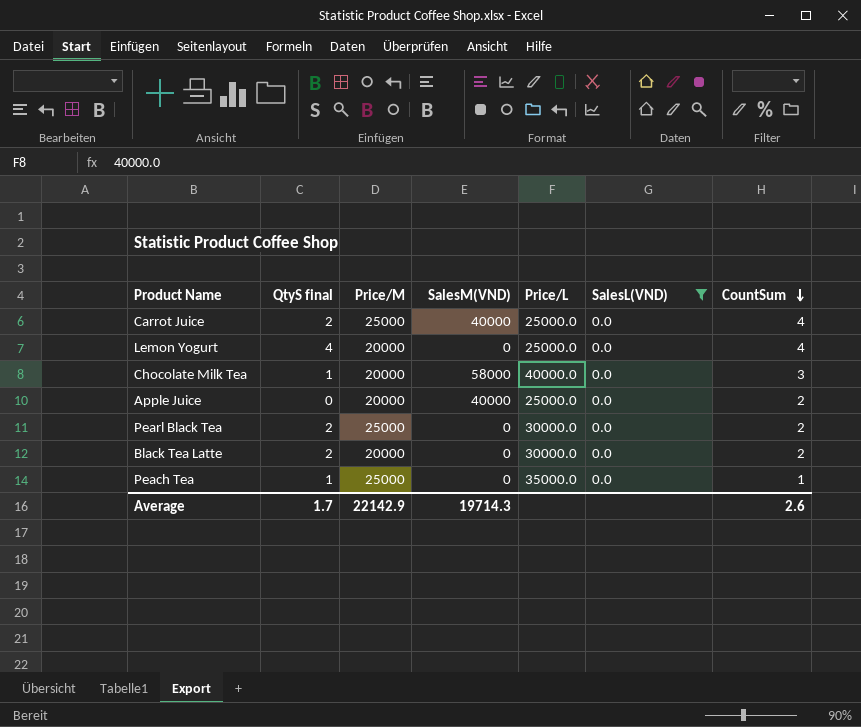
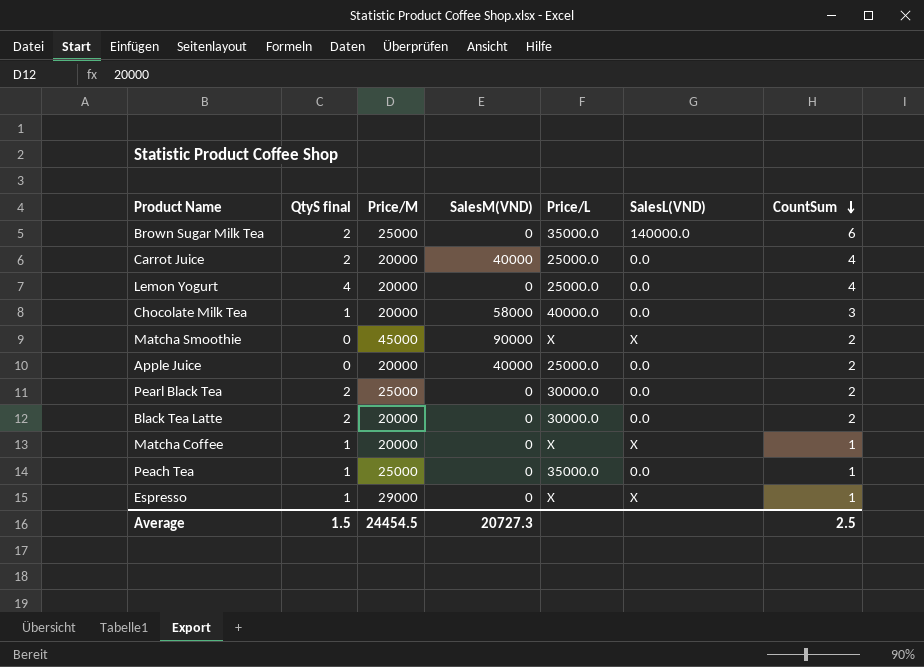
filter: SalesL(VND) = 0.0 -> none
Carrot Juice | Price/M: 25000 -> 20000
Average | QtyS final: 1.7 -> 1.5
Average | Price/M: 22142.9 -> 24454.5
Average | SalesM(VND): 19714.3 -> 20727.3
Average | CountSum: 2.6 -> 2.5

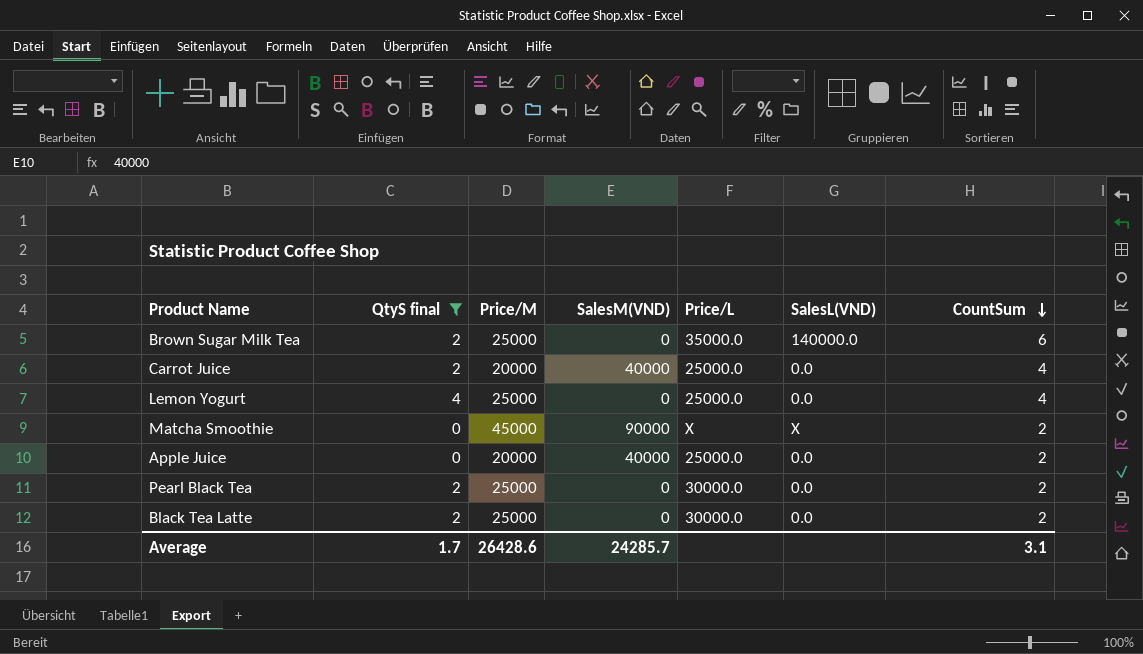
filter: none -> QtyS final != 1
Lemon Yogurt | Price/M: 20000 -> 25000
Black Tea Latte | Price/M: 20000 -> 25000
Average | QtyS final: 1.5 -> 1.7
Average | Price/M: 24454.5 -> 26428.6
Average | SalesM(VND): 20727.3 -> 24285.7
Average | CountSum: 2.5 -> 3.1

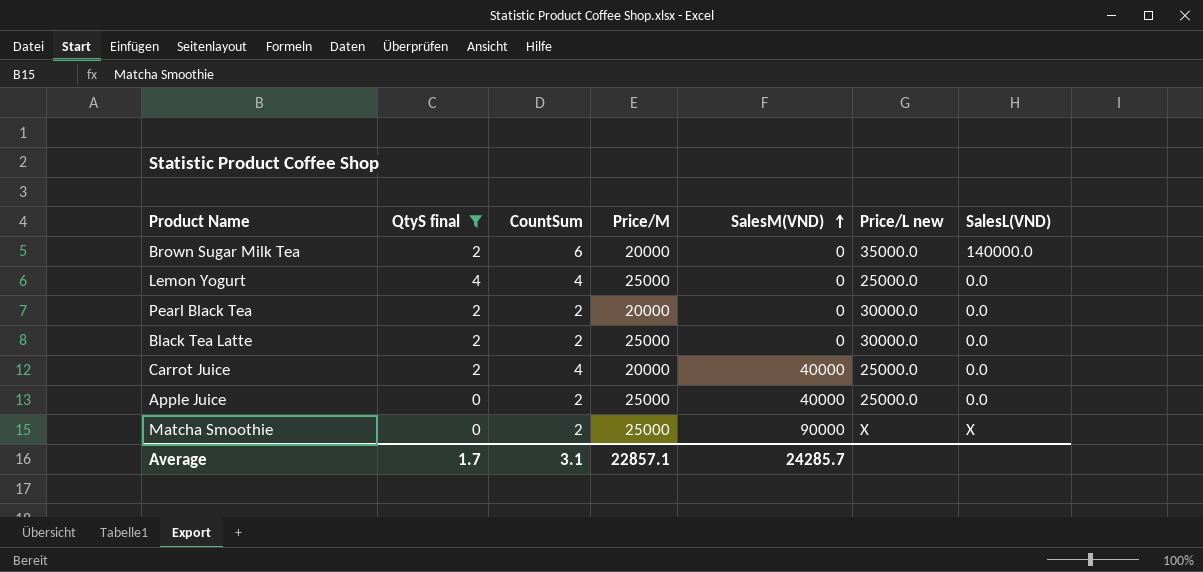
row order: CountSum descending -> SalesM(VND) ascending
column CountSum | position: 7 -> 3
column name: Price/L -> Price/L new
Brown Sugar Milk Tea | Price/M: 25000 -> 20000
Pearl Black Tea | Price/M: 25000 -> 20000
Apple Juice | Price/M: 20000 -> 25000
Matcha Smoothie | Price/M: 45000 -> 25000
Average | Price/M: 26428.6 -> 22857.1

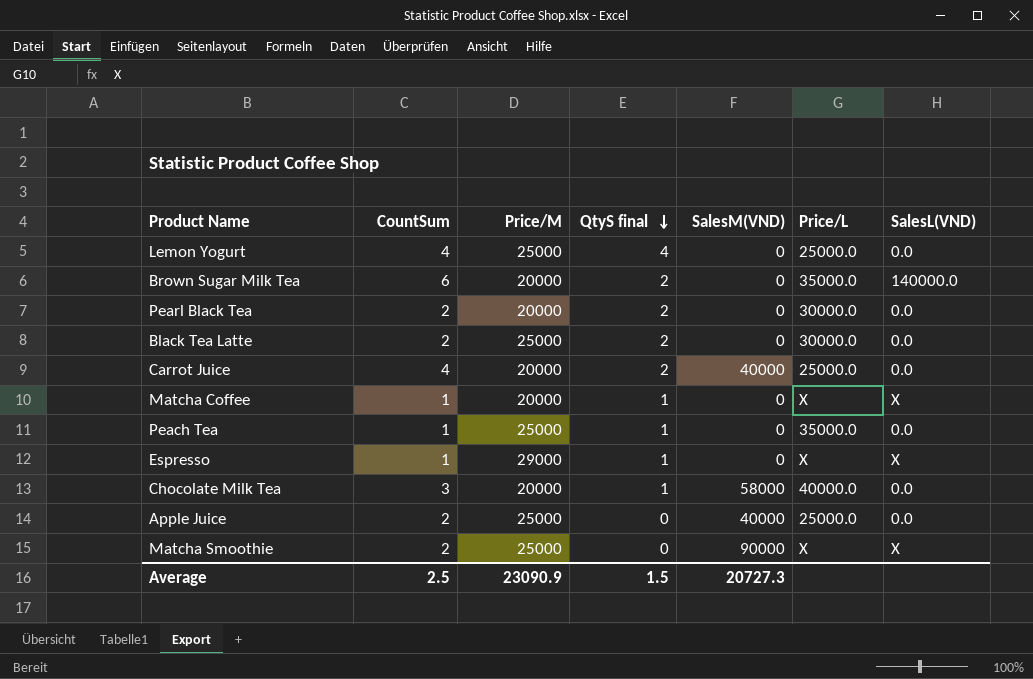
filter: QtyS final != 1 -> none
row order: SalesM(VND) ascending -> QtyS final descending
column QtyS final | position: 2 -> 4
column name: Price/L new -> Price/L
Average | CountSum: 3.1 -> 2.5
Average | Price/M: 22857.1 -> 23090.9
Average | QtyS final: 1.7 -> 1.5
Average | SalesM(VND): 24285.7 -> 20727.3

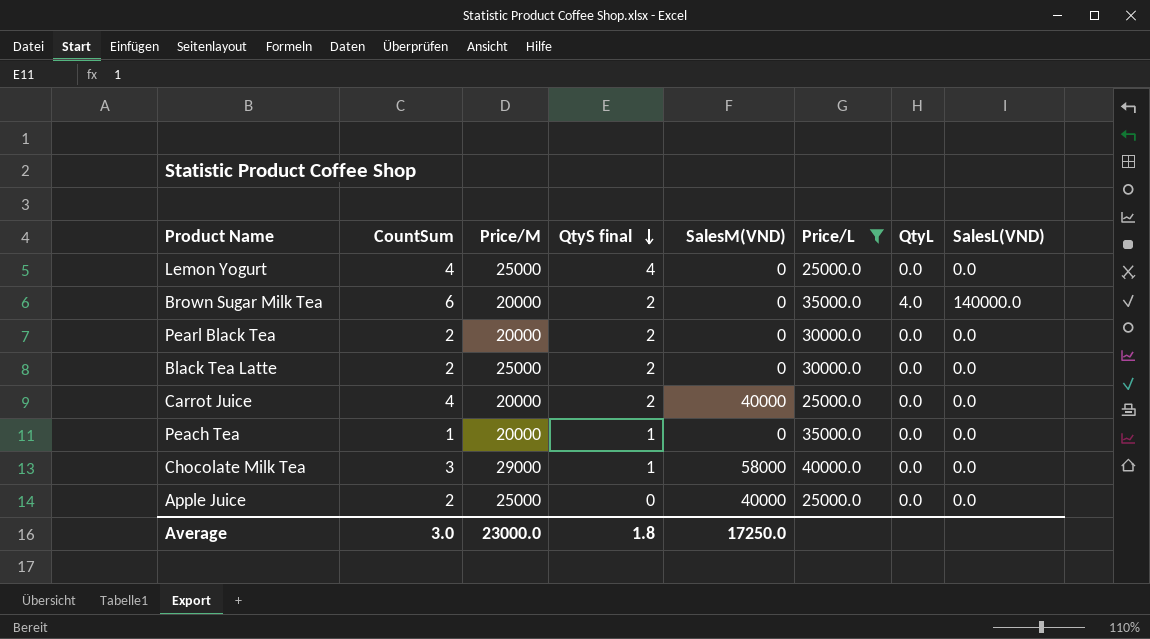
filter: none -> Price/L != X
column QtyL | position: none -> 7
Peach Tea | Price/M: 25000 -> 20000
Chocolate Milk Tea | Price/M: 20000 -> 29000
Average | CountSum: 2.5 -> 3.0
Average | Price/M: 23090.9 -> 23000.0
Average | QtyS final: 1.5 -> 1.8
Average | SalesM(VND): 20727.3 -> 17250.0

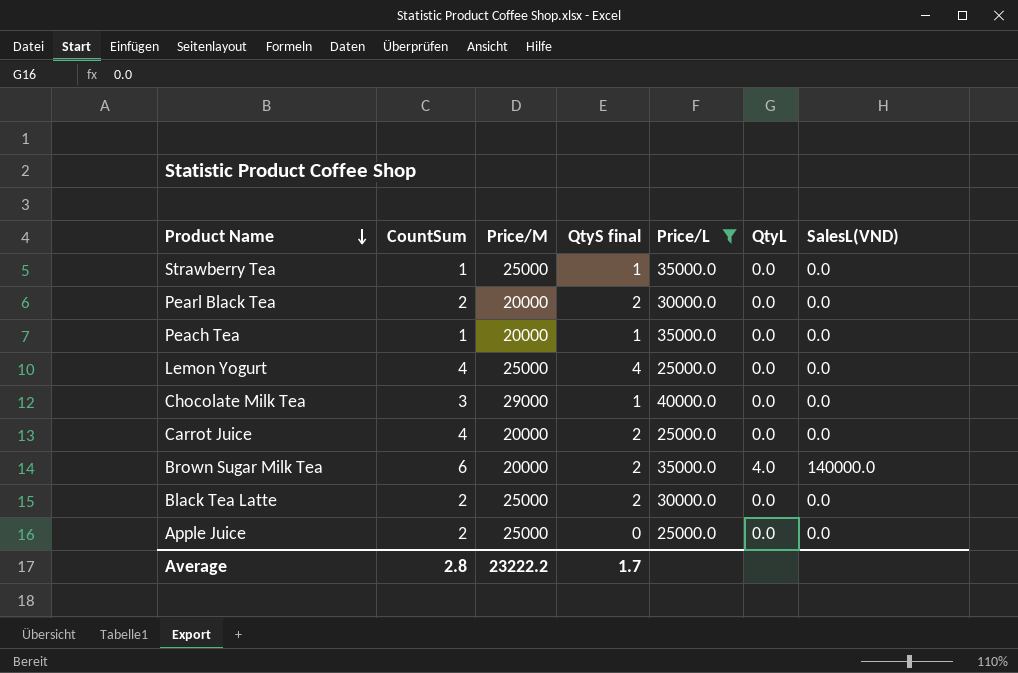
row order: QtyS final descending -> Product Name descending
column SalesM(VND) | position: 5 -> none
row Strawberry Tea: none -> 1 | 25000 | 1 | 35000.0 | 0.0 | 0.0
Average | CountSum: 3.0 -> 2.8
Average | Price/M: 23000.0 -> 23222.2
Average | QtyS final: 1.8 -> 1.7

